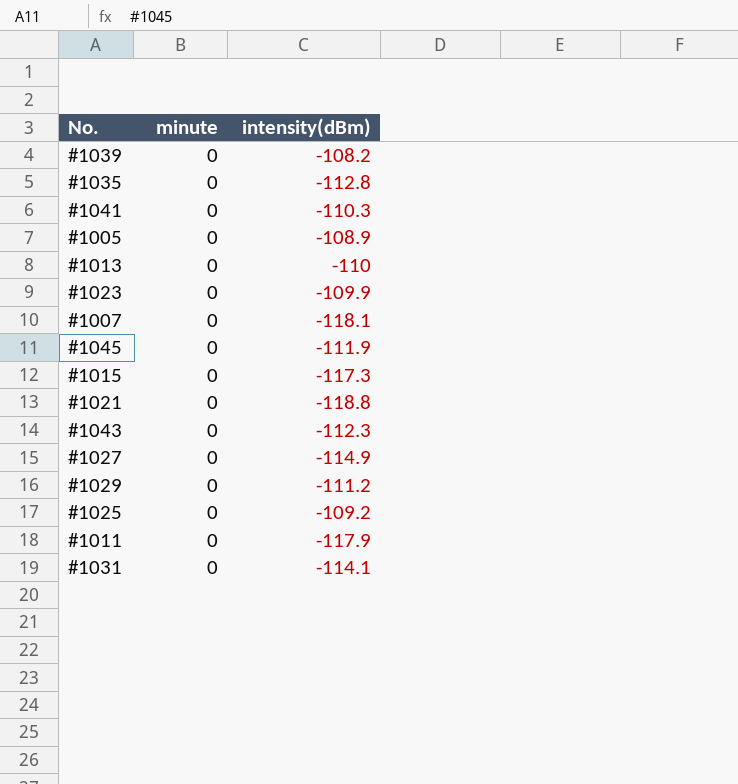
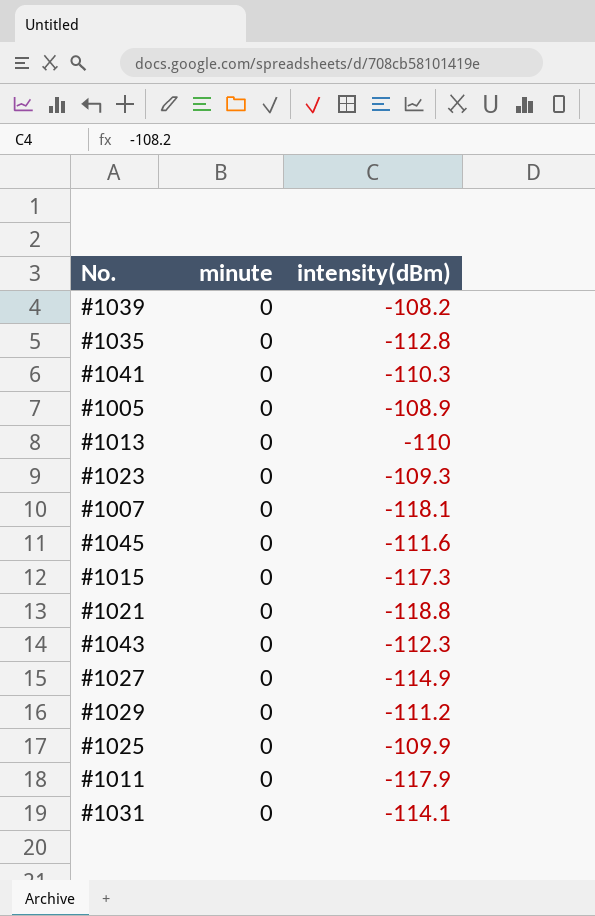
#1023 | intensity(dBm): -109.9 -> -109.3
#1045 | intensity(dBm): -111.9 -> -111.6
#1025 | intensity(dBm): -109.2 -> -109.9

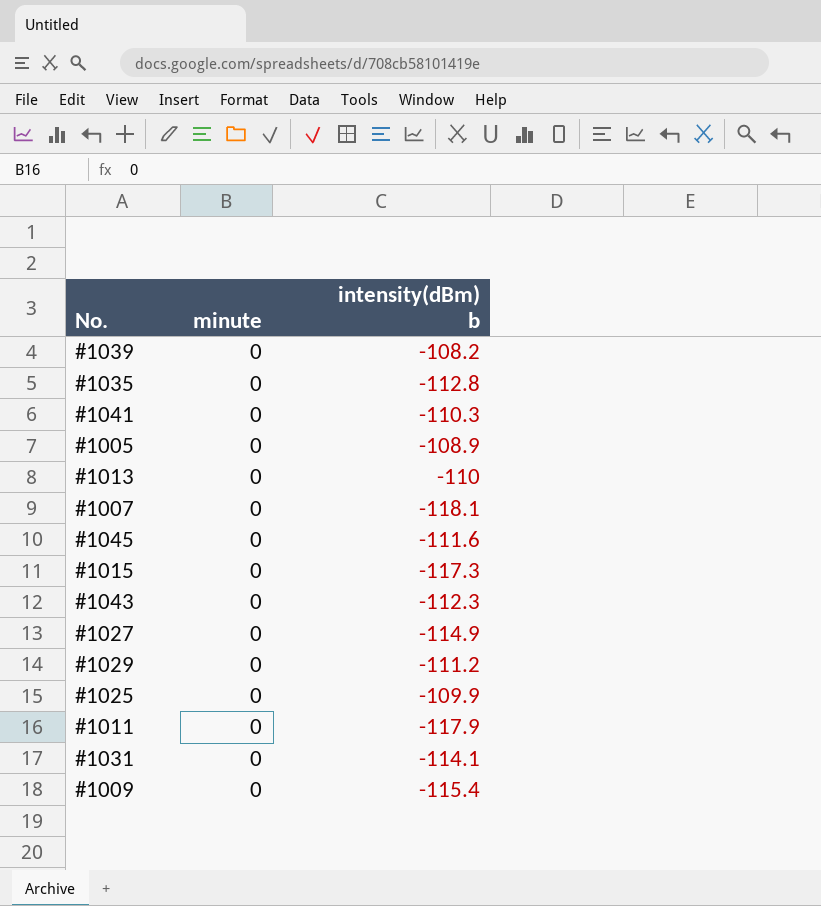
column name: intensity(dBm) -> intensity(dBm) b
row #1023: 0 | -109.3 -> none
row #1021: 0 | -118.8 -> none
row #1009: none -> 0 | -115.4

